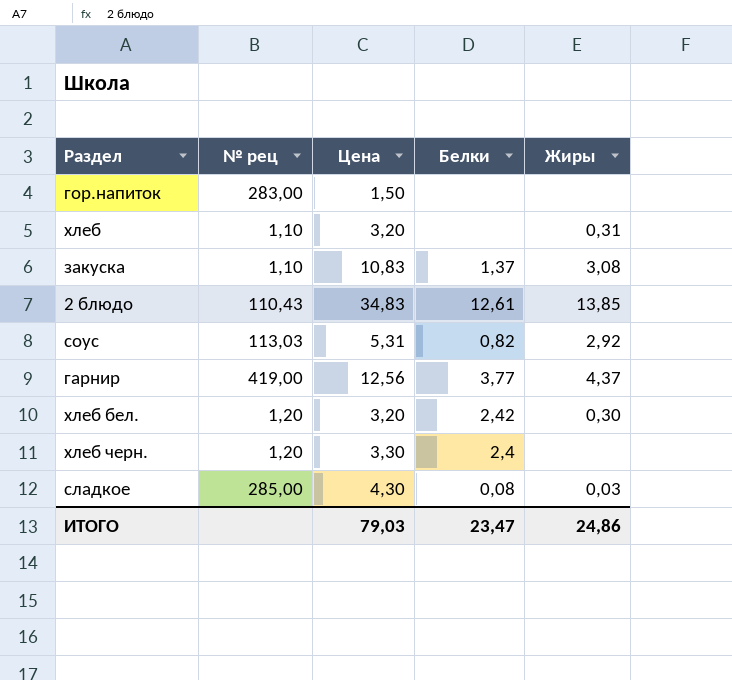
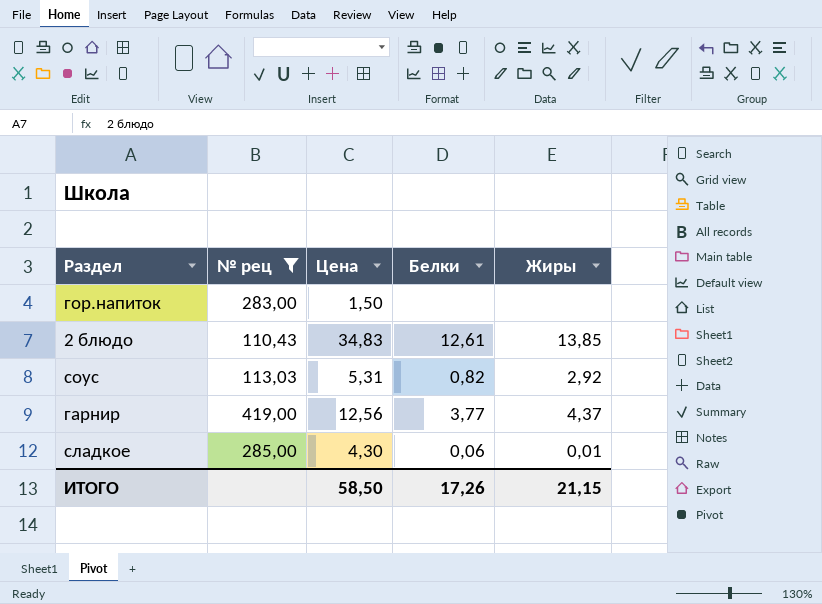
filter: none -> № рец >= 110,43
сладкое | Белки: 0,08 -> 0,06
сладкое | Жиры: 0,03 -> 0,01
ИТОГО | Цена: 79,03 -> 58,50
ИТОГО | Белки: 23,47 -> 17,26
ИТОГО | Жиры: 24,86 -> 21,15

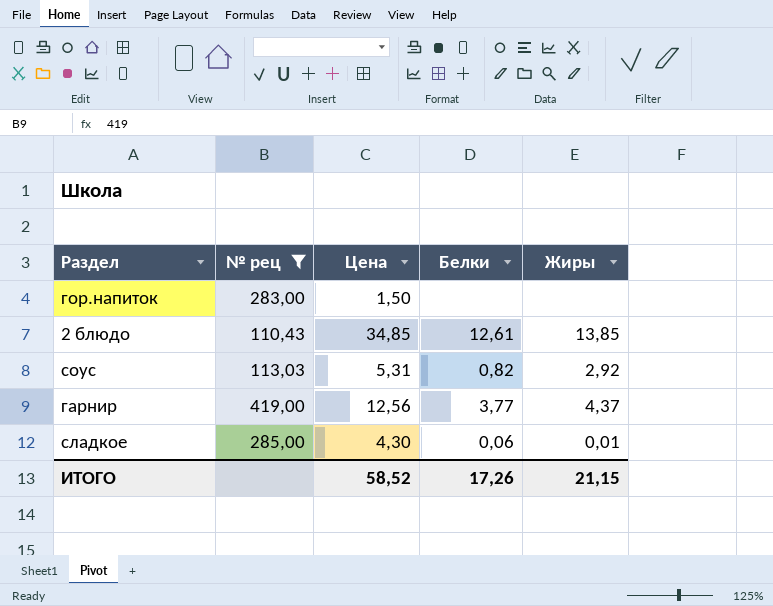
2 блюдо | Цена: 34,83 -> 34,85
ИТОГО | Цена: 58,50 -> 58,52

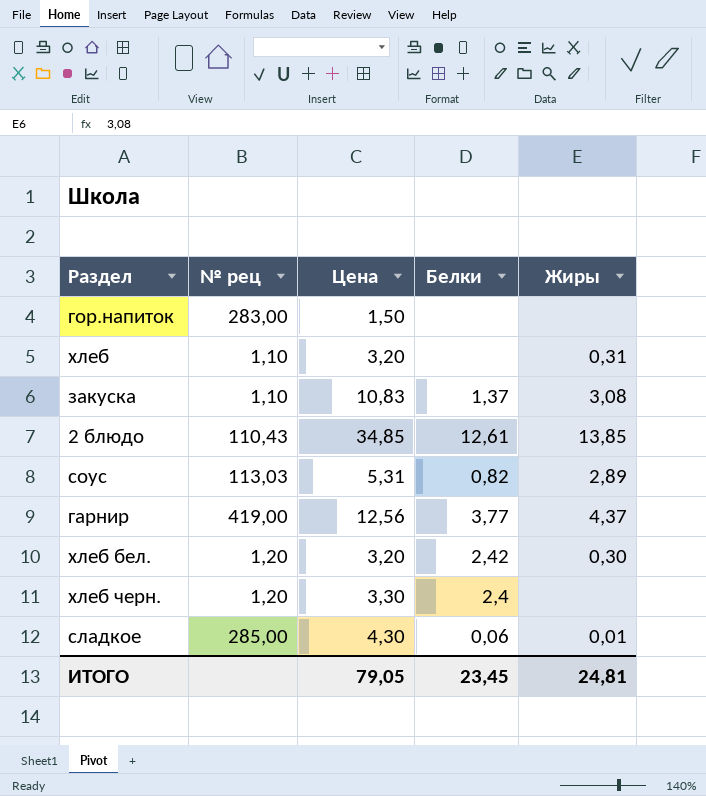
filter: № рец >= 110,43 -> none
соус | Жиры: 2,92 -> 2,89
ИТОГО | Цена: 58,52 -> 79,05
ИТОГО | Белки: 17,26 -> 23,45
ИТОГО | Жиры: 21,15 -> 24,81

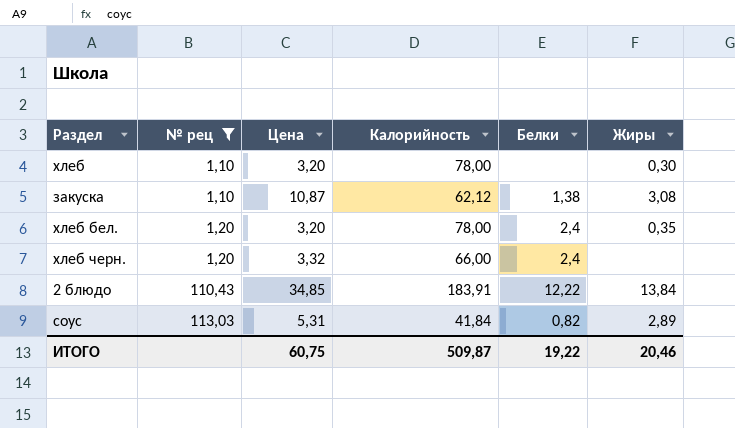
filter: none -> № рец <= 113,03
row order: none -> № рец ascending
column Калорийность | position: none -> 4
хлеб | Жиры: 0,31 -> 0,30
закуска | Цена: 10,83 -> 10,87
закуска | Белки: 1,37 -> 1,38
хлеб бел. | Белки: 2,42 -> 2,4
хлеб бел. | Жиры: 0,30 -> 0,35
хлеб черн. | Цена: 3,30 -> 3,32
2 блюдо | Белки: 12,61 -> 12,22
2 блюдо | Жиры: 13,85 -> 13,84
ИТОГО | Цена: 79,05 -> 60,75
ИТОГО | Белки: 23,45 -> 19,22
ИТОГО | Жиры: 24,81 -> 20,46

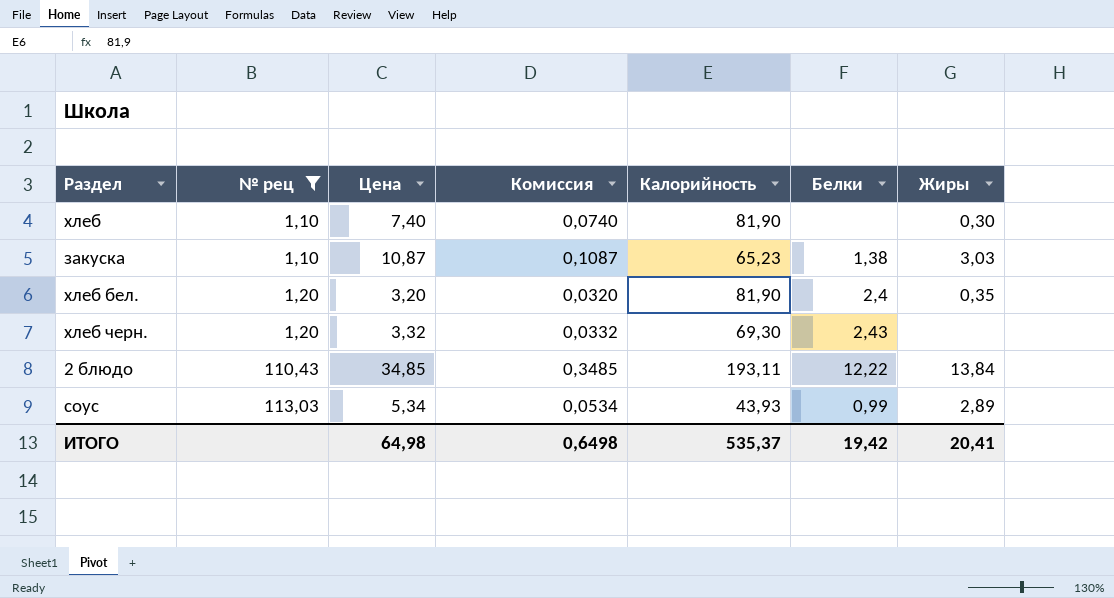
column Комиссия | formula: none -> [Цена] * 0,01
хлеб | Цена: 3,20 -> 7,40
хлеб | Калорийность: 78,00 -> 81,90
закуска | Калорийность: 62,12 -> 65,23
закуска | Жиры: 3,08 -> 3,03
хлеб бел. | Калорийность: 78,00 -> 81,90
хлеб черн. | Калорийность: 66,00 -> 69,30
хлеб черн. | Белки: 2,4 -> 2,43
2 блюдо | Калорийность: 183,91 -> 193,11
соус | Цена: 5,31 -> 5,34
соус | Калорийность: 41,84 -> 43,93
соус | Белки: 0,82 -> 0,99
ИТОГО | Цена: 60,75 -> 64,98
ИТОГО | Калорийность: 509,87 -> 535,37
ИТОГО | Белки: 19,22 -> 19,42
ИТОГО | Жиры: 20,46 -> 20,41

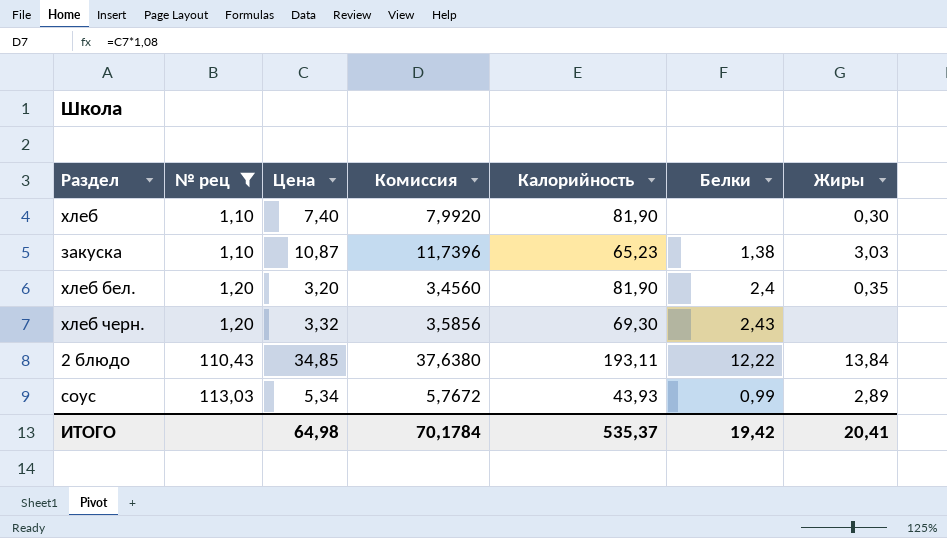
column Комиссия | formula: [Цена] * 0,01 -> [Цена] * 1,08
ИТОГО | Комиссия: 0,6498 -> 70,1784

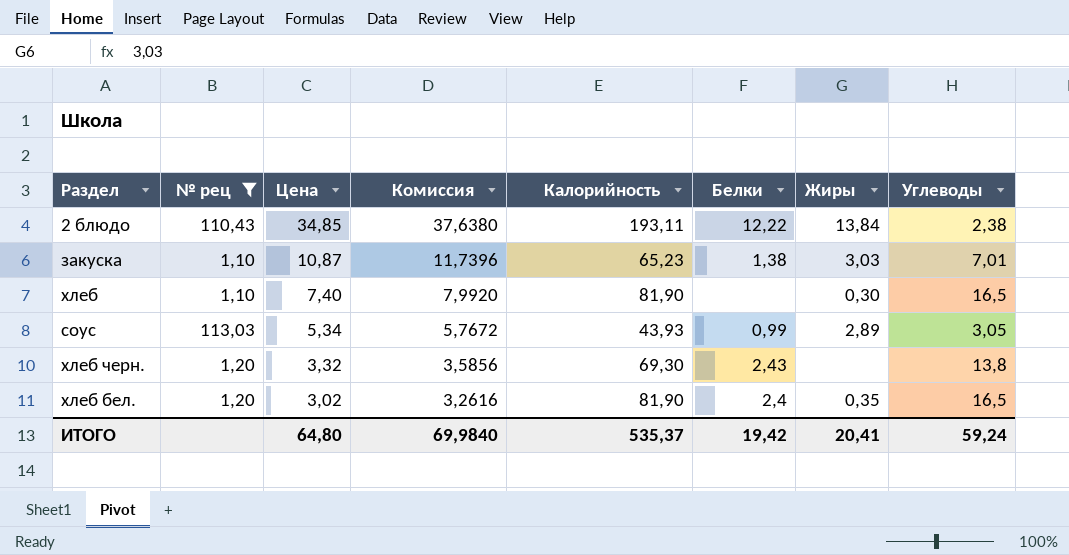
row order: № рец ascending -> Цена descending
column Углеводы | position: none -> 8
хлеб бел. | Цена: 3,20 -> 3,02
хлеб бел. | Комиссия: 3,4560 -> 3,2616
ИТОГО | Цена: 64,98 -> 64,80
ИТОГО | Комиссия: 70,1784 -> 69,9840

